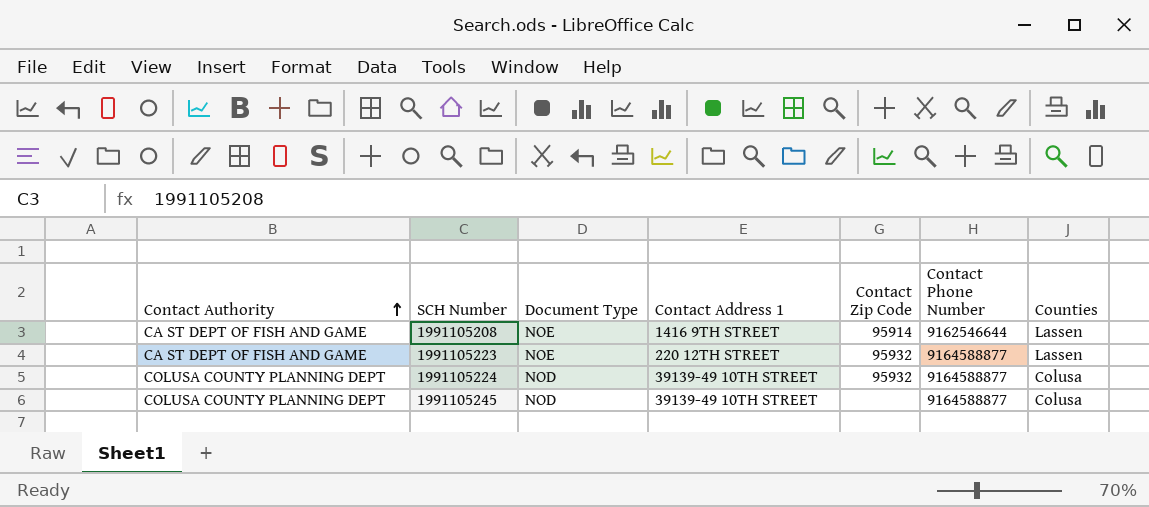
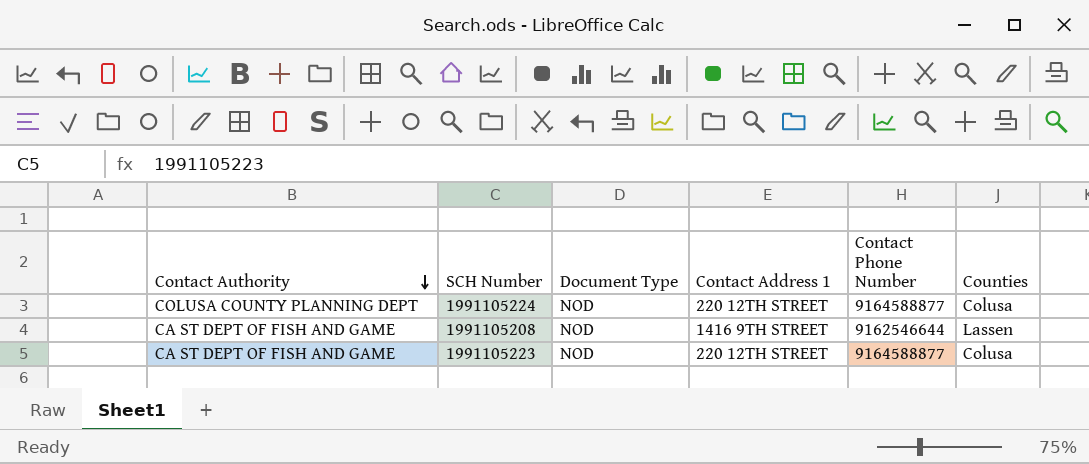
row order: Contact Authority ascending -> Contact Authority descending
column Contact Zip Code | position: 5 -> none
row 1991105245: COLUSA COUNTY PLANNING DEPT | NOD | 39139-49 10TH STREET | none | 9164588877 | Colusa -> none
1991105224 | Contact Address 1: 39139-49 10TH STREET -> 220 12TH STREET
1991105208 | Document Type: NOE -> NOD
1991105223 | Document Type: NOE -> NOD
1991105223 | Counties: Lassen -> Colusa

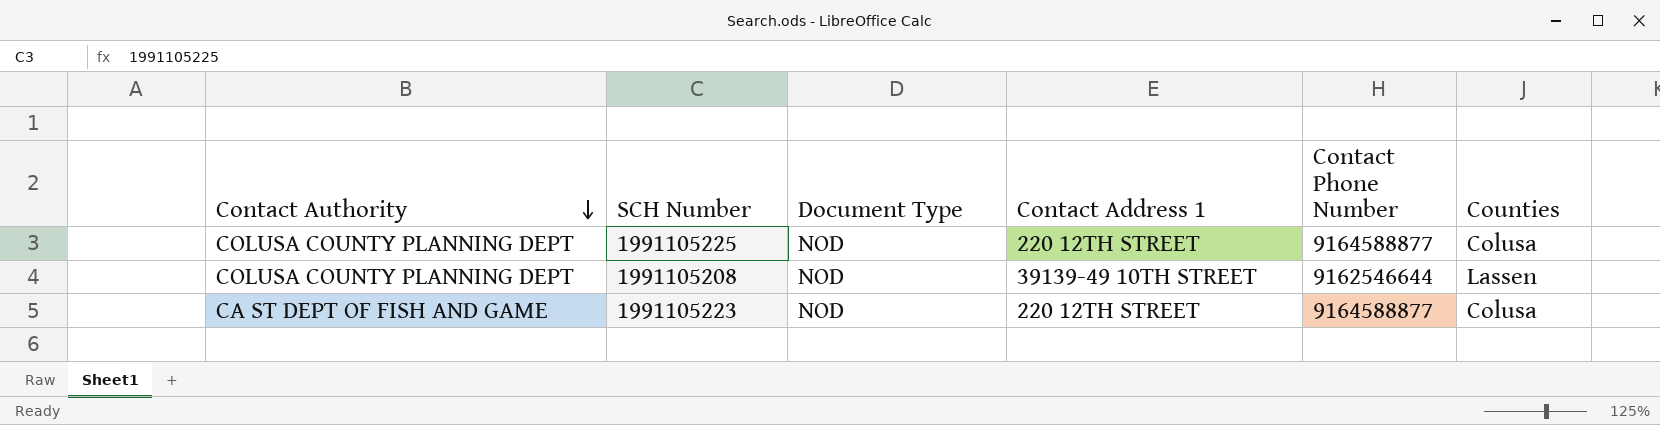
row 1991105224: COLUSA COUNTY PLANNING DEPT | NOD | 220 12TH STREET | 9164588877 | Colusa -> none
row 1991105225: none -> COLUSA COUNTY PLANNING DEPT | NOD | 220 12TH STREET | 9164588877 | Colusa
1991105208 | Contact Authority: CA ST DEPT OF FISH AND GAME -> COLUSA COUNTY PLANNING DEPT
1991105208 | Contact Address 1: 1416 9TH STREET -> 39139-49 10TH STREET

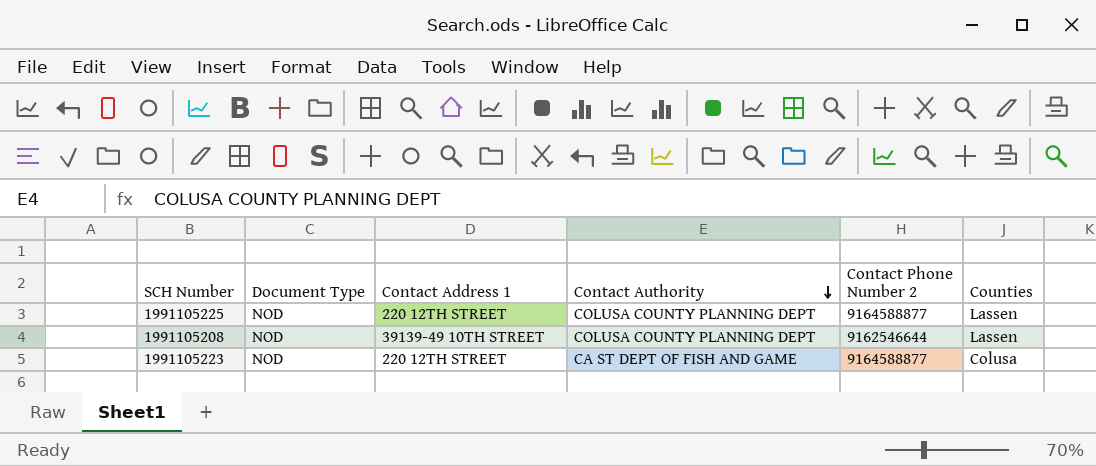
column Contact Authority | position: 1 -> 4
column name: Contact Phone Number -> Contact Phone Number 2
1991105225 | Counties: Colusa -> Lassen

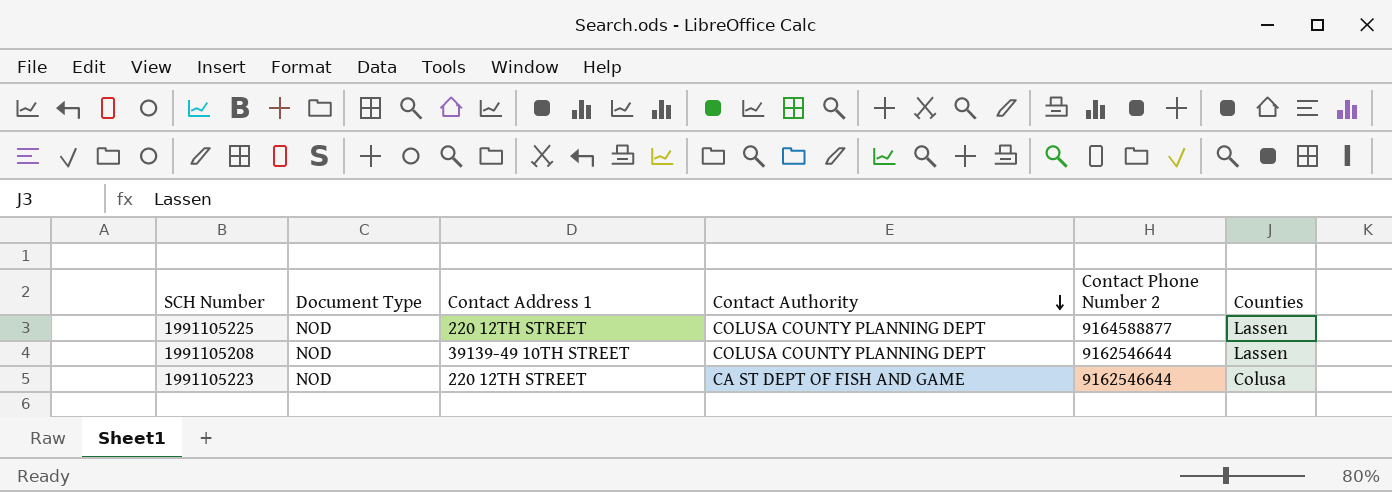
1991105223 | Contact Phone Number 2: 9164588877 -> 9162546644

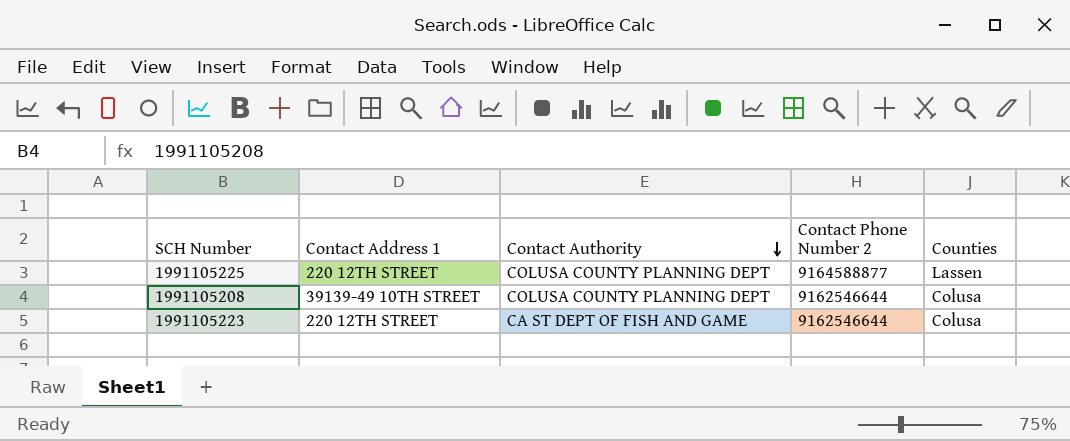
column Document Type | position: 2 -> none
1991105208 | Counties: Lassen -> Colusa

